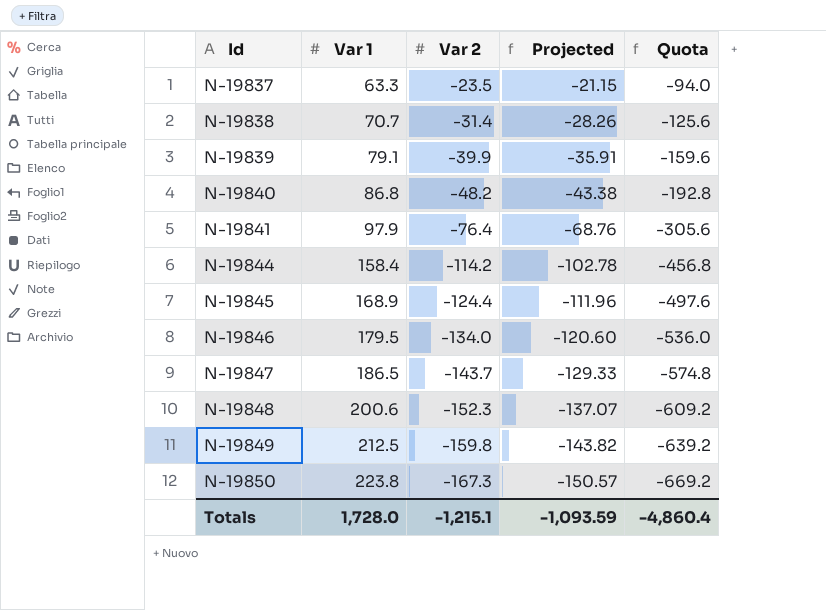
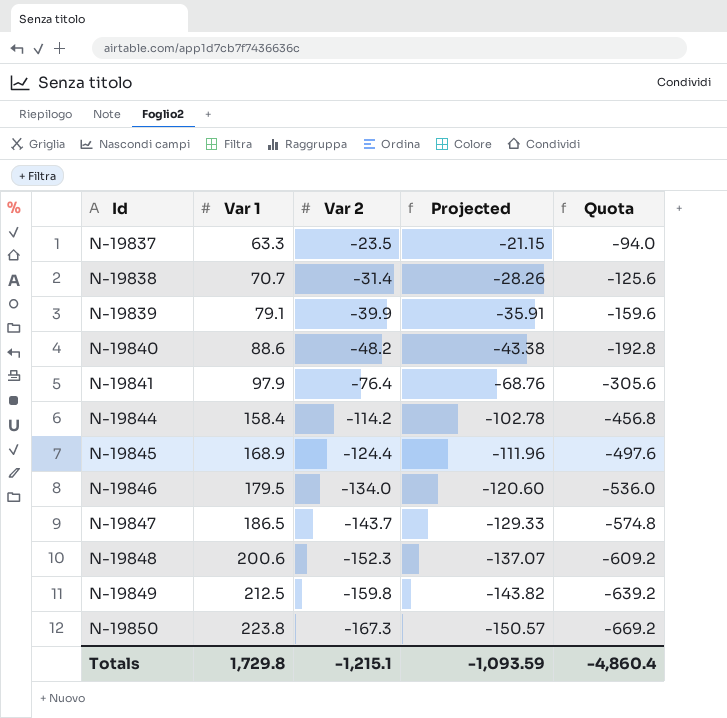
N-19840 | Var 1: 86.8 -> 88.6
Totals | Var 1: 1,728.0 -> 1,729.8

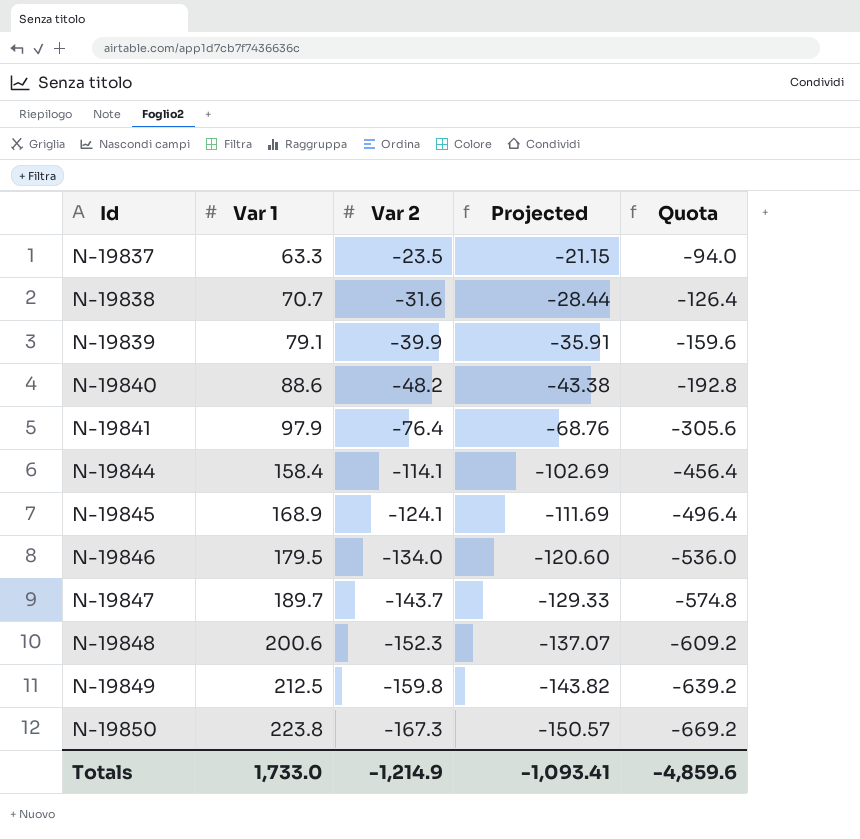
N-19838 | Var 2: -31.4 -> -31.6
N-19838 | Projected: -28.26 -> -28.44
N-19838 | Quota: -125.6 -> -126.4
N-19844 | Var 2: -114.2 -> -114.1
N-19844 | Projected: -102.78 -> -102.69
N-19844 | Quota: -456.8 -> -456.4
N-19845 | Var 2: -124.4 -> -124.1
N-19845 | Projected: -111.96 -> -111.69
N-19845 | Quota: -497.6 -> -496.4
N-19847 | Var 1: 186.5 -> 189.7
Totals | Var 1: 1,729.8 -> 1,733.0
Totals | Var 2: -1,215.1 -> -1,214.9
Totals | Projected: -1,093.59 -> -1,093.41
Totals | Quota: -4,860.4 -> -4,859.6

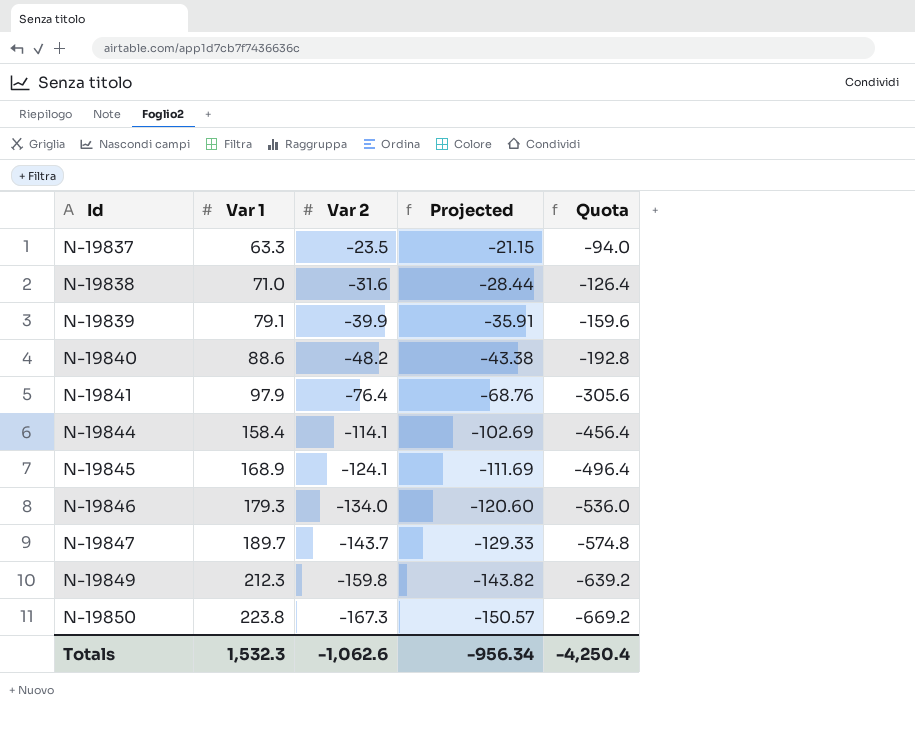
row N-19848: 200.6 | -152.3 | -137.07 | -609.2 -> none
N-19838 | Var 1: 70.7 -> 71.0
N-19846 | Var 1: 179.5 -> 179.3
N-19849 | Var 1: 212.5 -> 212.3
Totals | Var 1: 1,733.0 -> 1,532.3
Totals | Var 2: -1,214.9 -> -1,062.6
Totals | Projected: -1,093.41 -> -956.34
Totals | Quota: -4,859.6 -> -4,250.4

